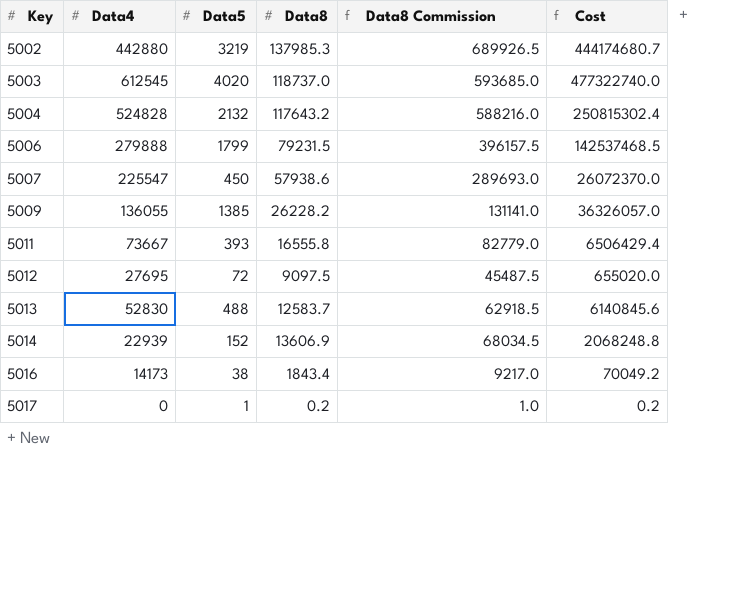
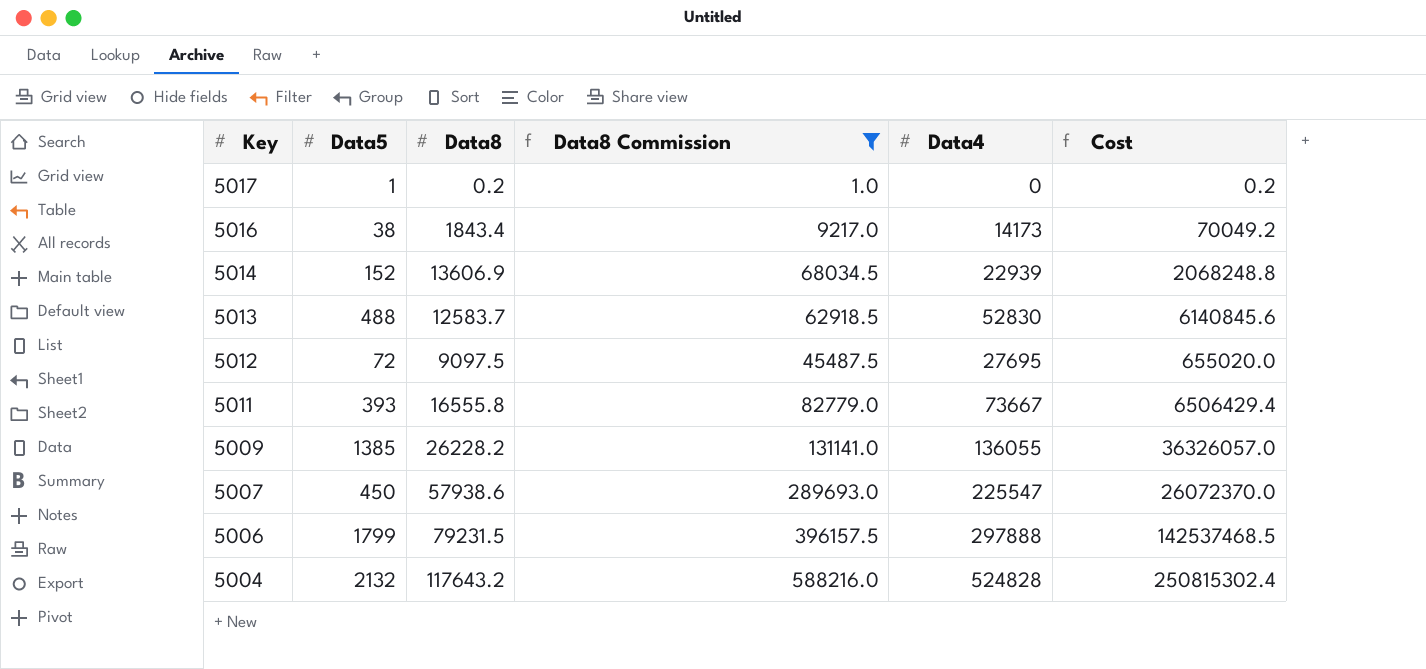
filter: none -> Data8 Commission <= 588216.0
row order: Key ascending -> Key descending
column Data4 | position: 2 -> 5
5006 | Data4: 279888 -> 297888

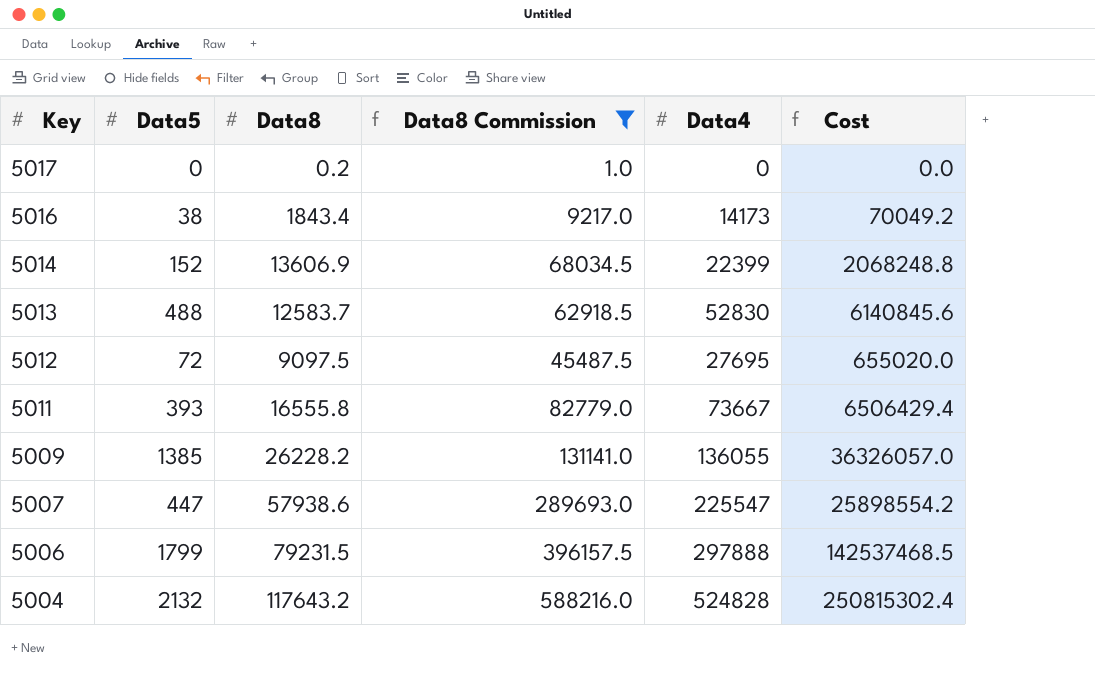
5017 | Data5: 1 -> 0
5017 | Cost: 0.2 -> 0.0
5014 | Data4: 22939 -> 22399
5007 | Data5: 450 -> 447
5007 | Cost: 26072370.0 -> 25898554.2

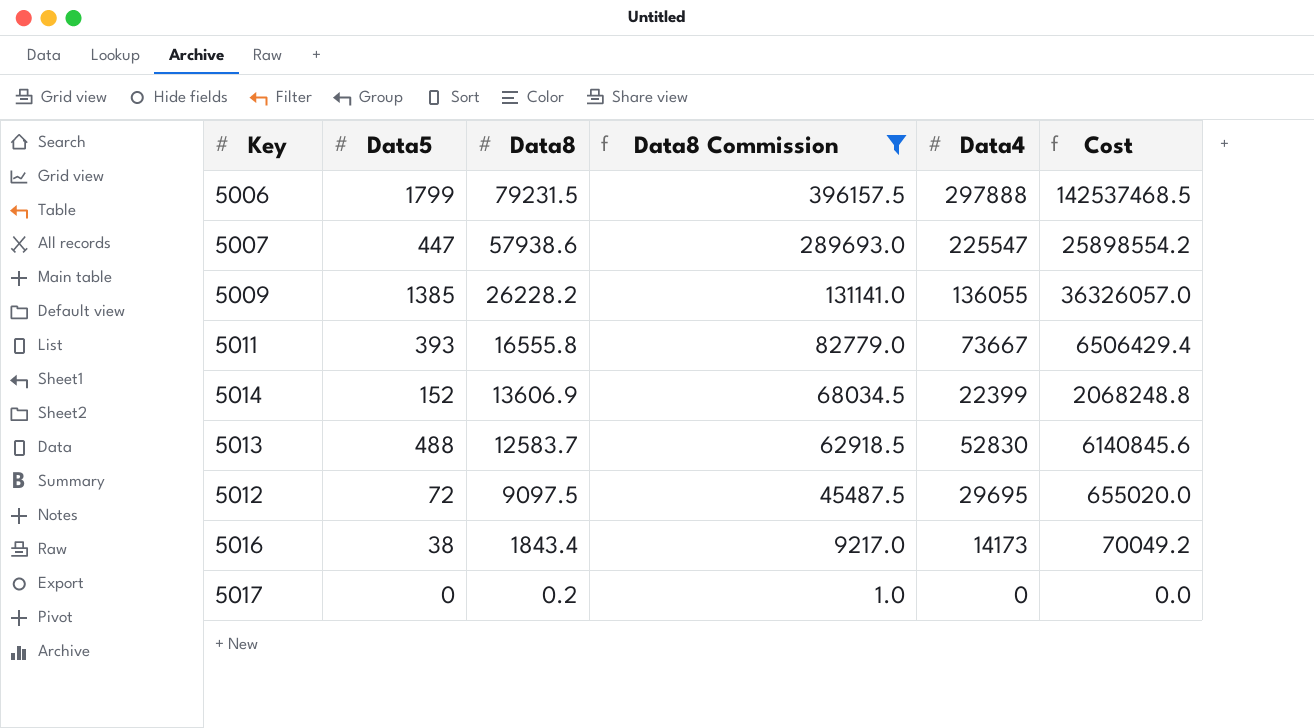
row order: Key descending -> Data8 descending
row 5004: 2132 | 117643.2 | 588216.0 | 524828 | 250815302.4 -> none
5012 | Data4: 27695 -> 29695

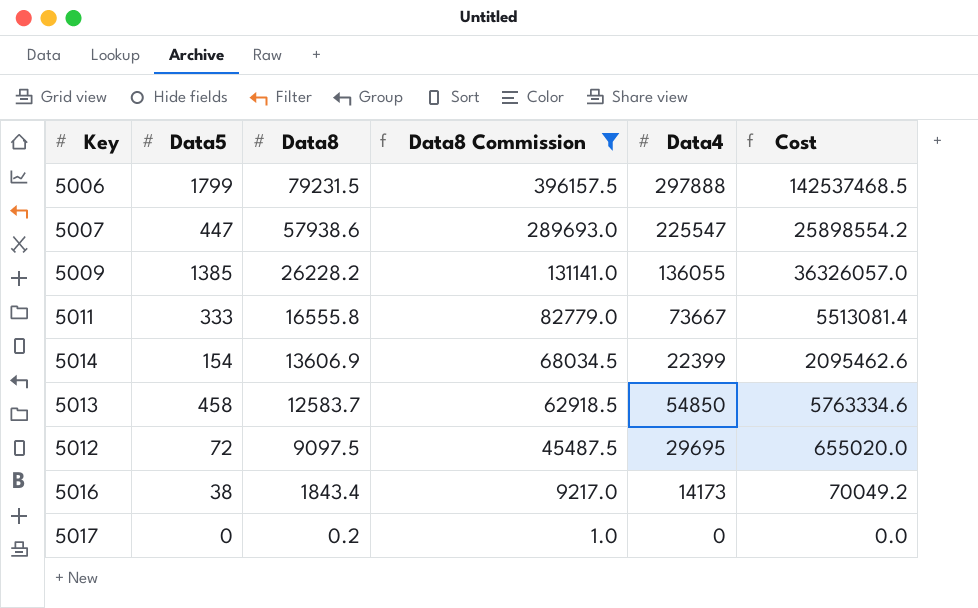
5011 | Data5: 393 -> 333
5011 | Cost: 6506429.4 -> 5513081.4
5014 | Data5: 152 -> 154
5014 | Cost: 2068248.8 -> 2095462.6
5013 | Data5: 488 -> 458
5013 | Data4: 52830 -> 54850
5013 | Cost: 6140845.6 -> 5763334.6

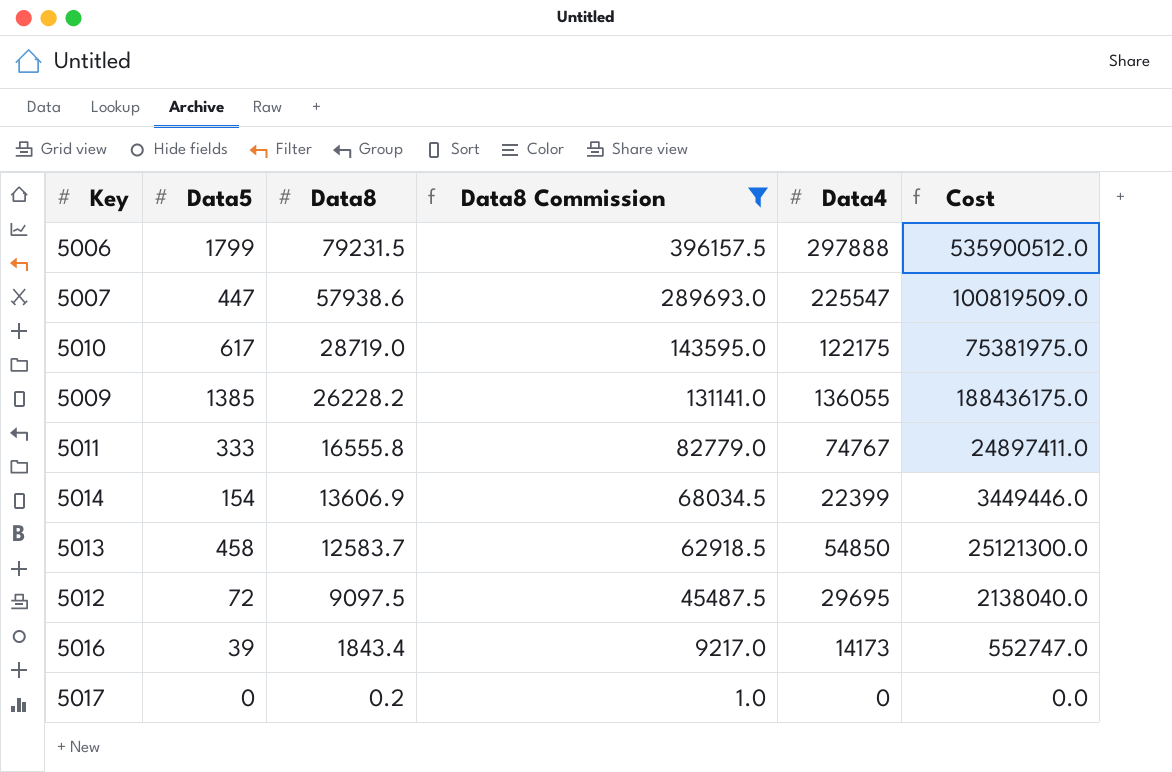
column Cost | formula: [Data5] * [Data8] -> [Data5] * [Data4]
row 5010: none -> 617 | 28719.0 | 143595.0 | 122175 | 75381975.0
5011 | Data4: 73667 -> 74767
5016 | Data5: 38 -> 39

